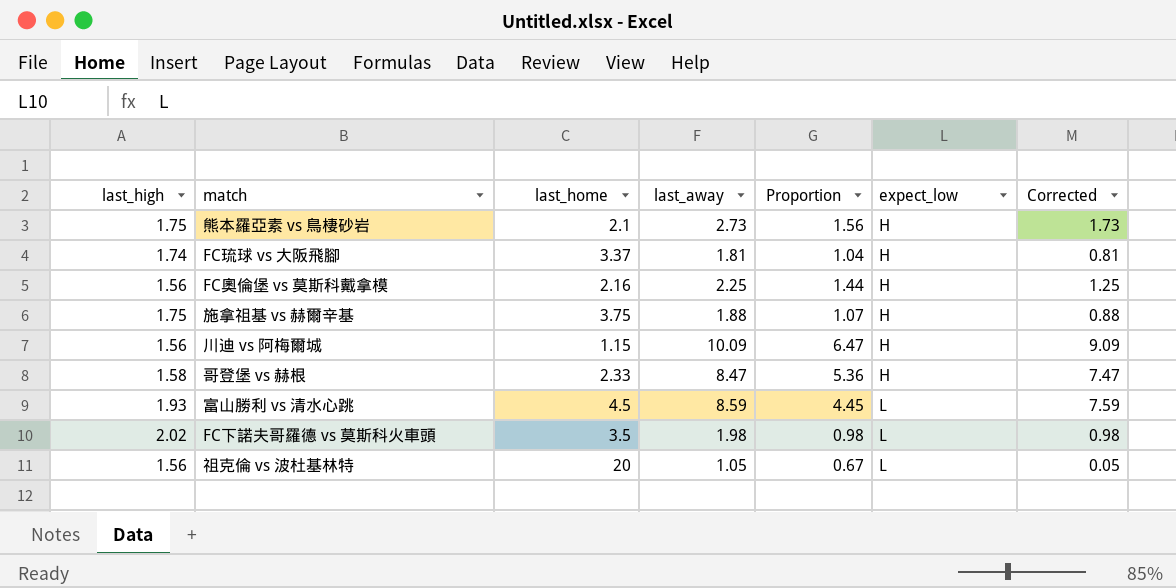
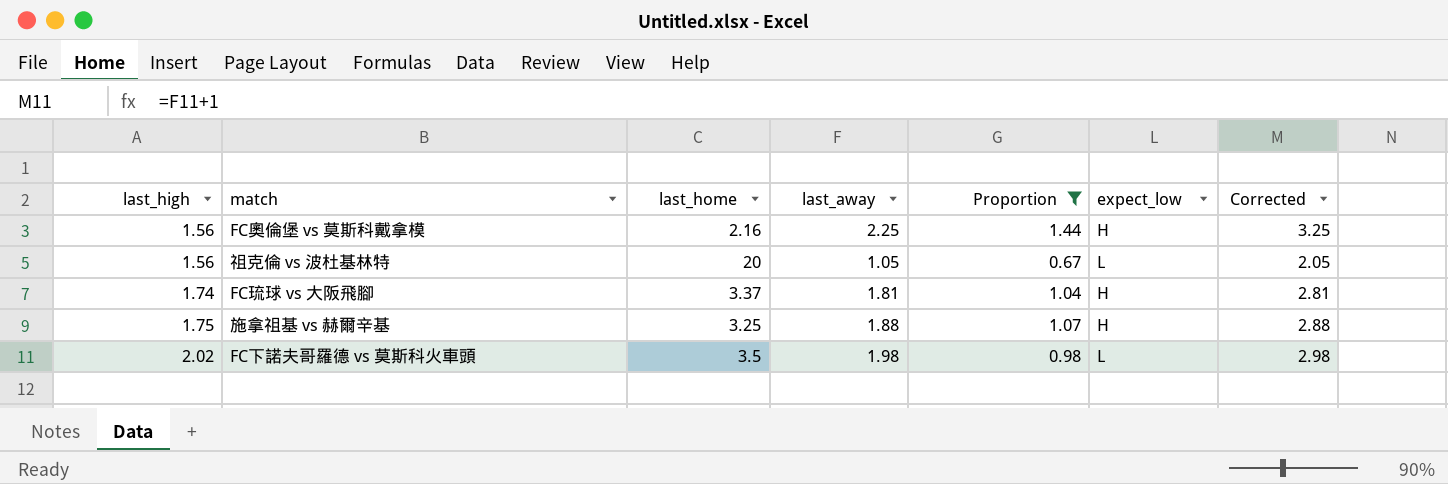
filter: none -> Proportion <= 1.44
row order: expect_low ascending -> last_high ascending
column Corrected | formula: [last_away] - 1 -> [last_away] + 1
施拿祖基 vs 赫爾辛基 | last_home: 3.75 -> 3.25

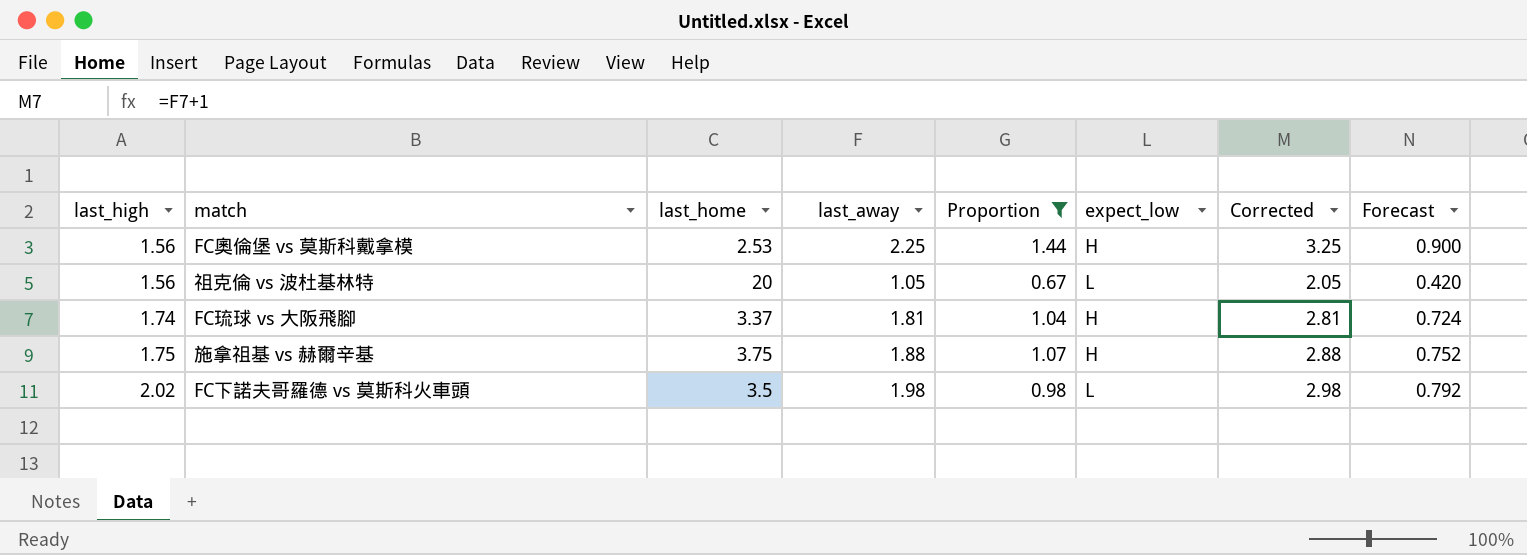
column Forecast | formula: none -> [last_away] * 0.4
FC奧倫堡 vs 莫斯科戴拿模 | last_home: 2.16 -> 2.53
施拿祖基 vs 赫爾辛基 | last_home: 3.25 -> 3.75

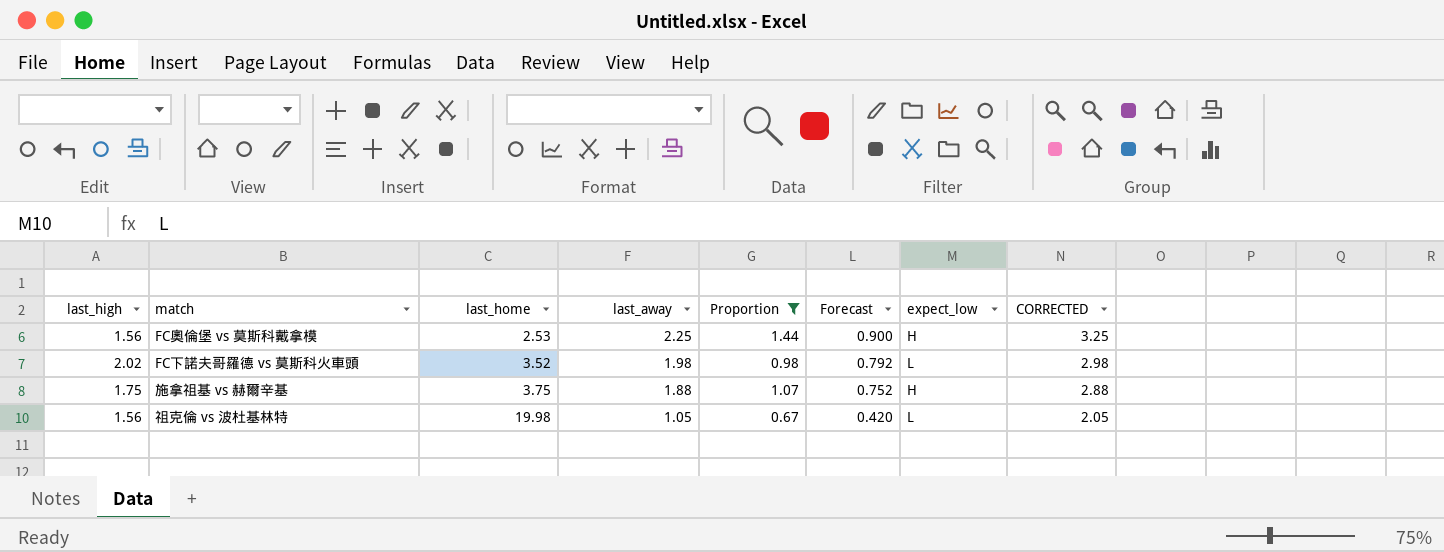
row order: last_high ascending -> last_home ascending
column Forecast | position: 8 -> 6
column name: Corrected -> CORRECTED
row FC琉球 vs 大阪飛腳: 1.74 | 3.37 | 1.81 | 1.04 | H | 2.81 | 0.724 -> none
FC下諾夫哥羅德 vs 莫斯科火車頭 | last_home: 3.5 -> 3.52
祖克倫 vs 波杜基林特 | last_home: 20 -> 19.98

